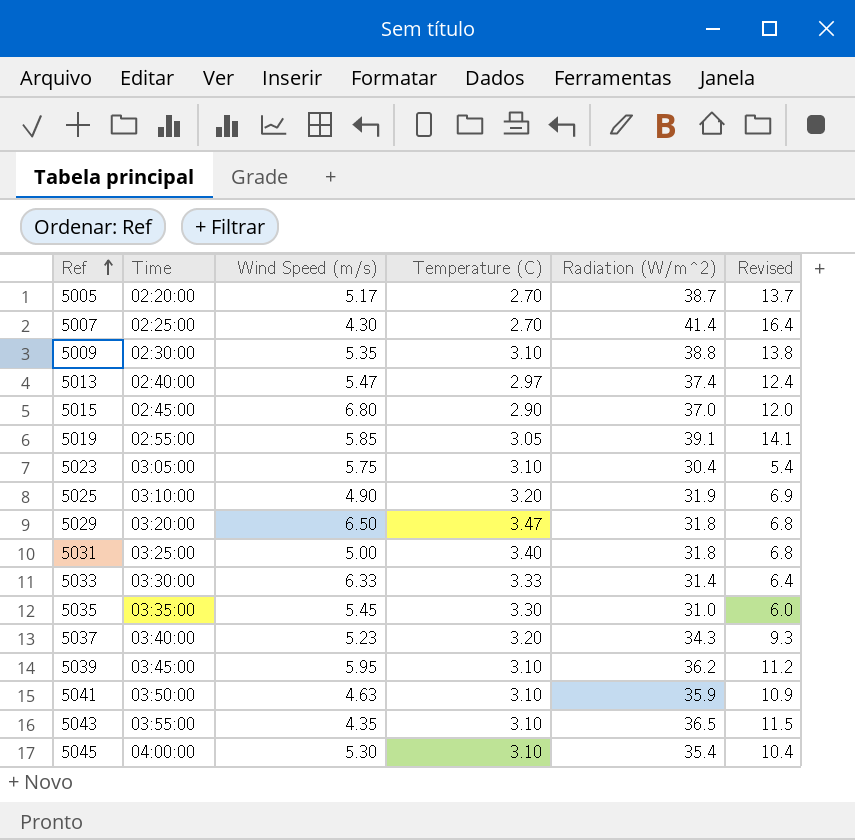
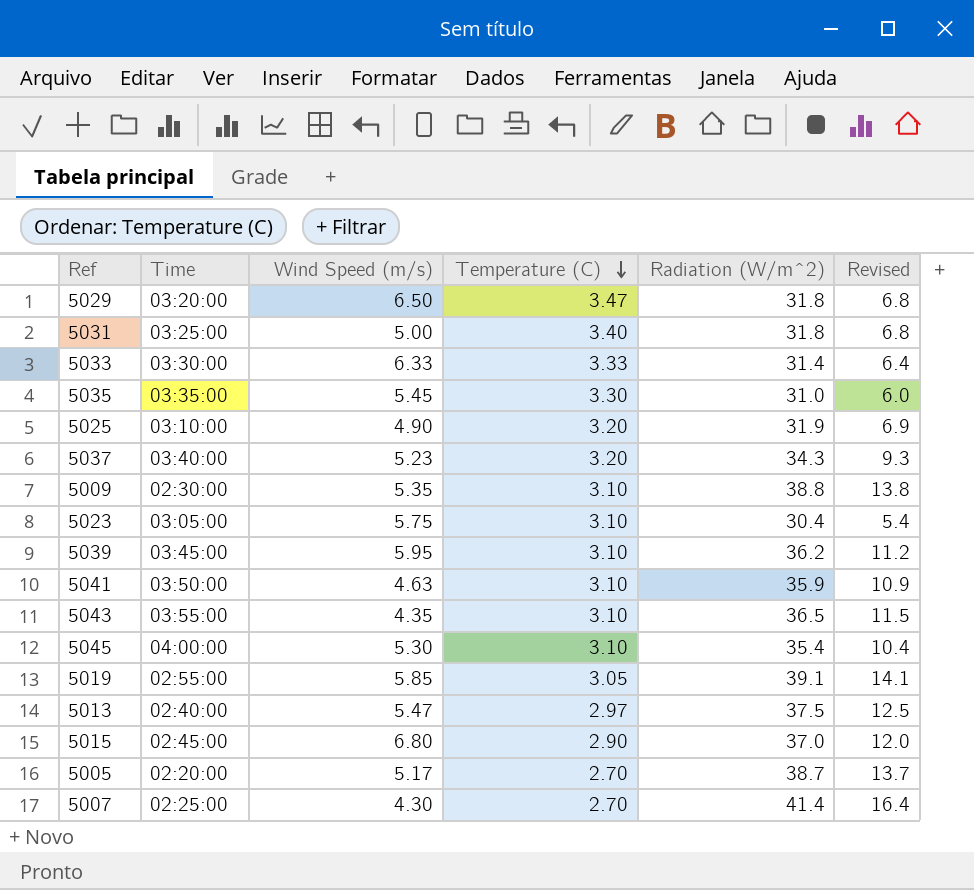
row order: Ref ascending -> Temperature (C) descending
5013 | Radiation (W/m^2): 37.4 -> 37.5
5013 | Revised: 12.4 -> 12.5

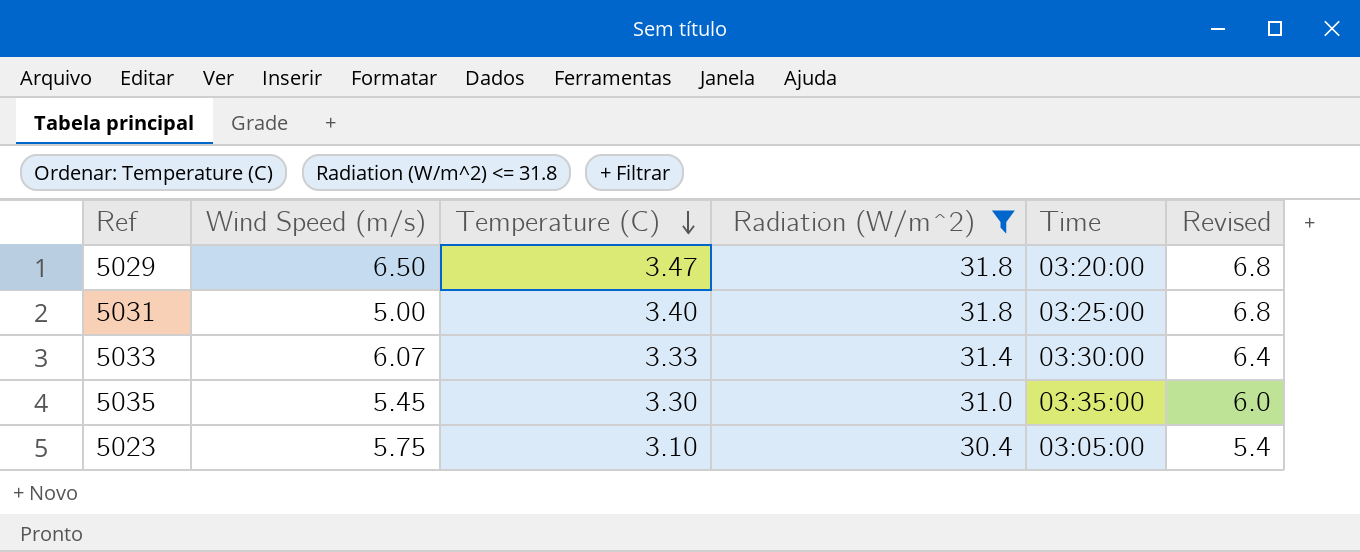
filter: none -> Radiation (W/m^2) <= 31.8
column Time | position: 2 -> 5
5033 | Wind Speed (m/s): 6.33 -> 6.07

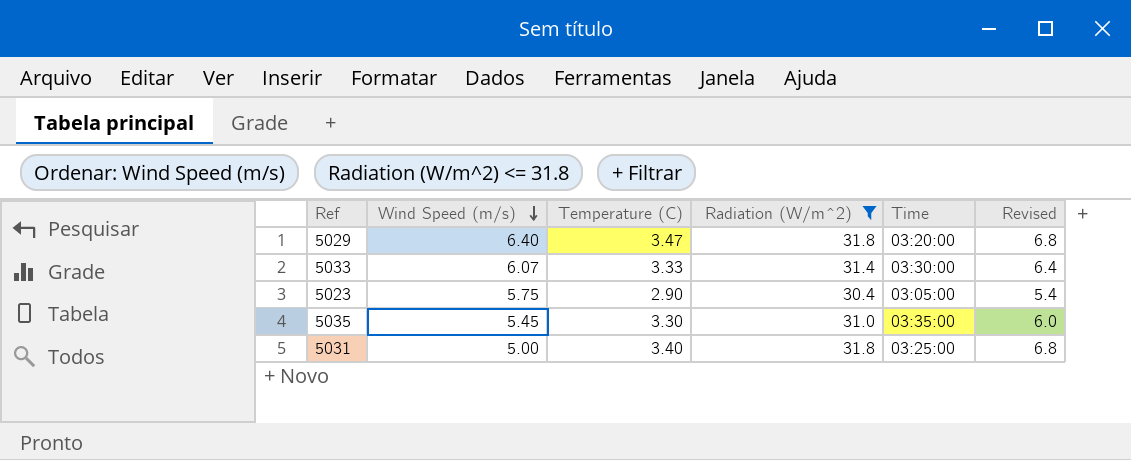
row order: Temperature (C) descending -> Wind Speed (m/s) descending
5029 | Wind Speed (m/s): 6.50 -> 6.40
5023 | Temperature (C): 3.10 -> 2.90

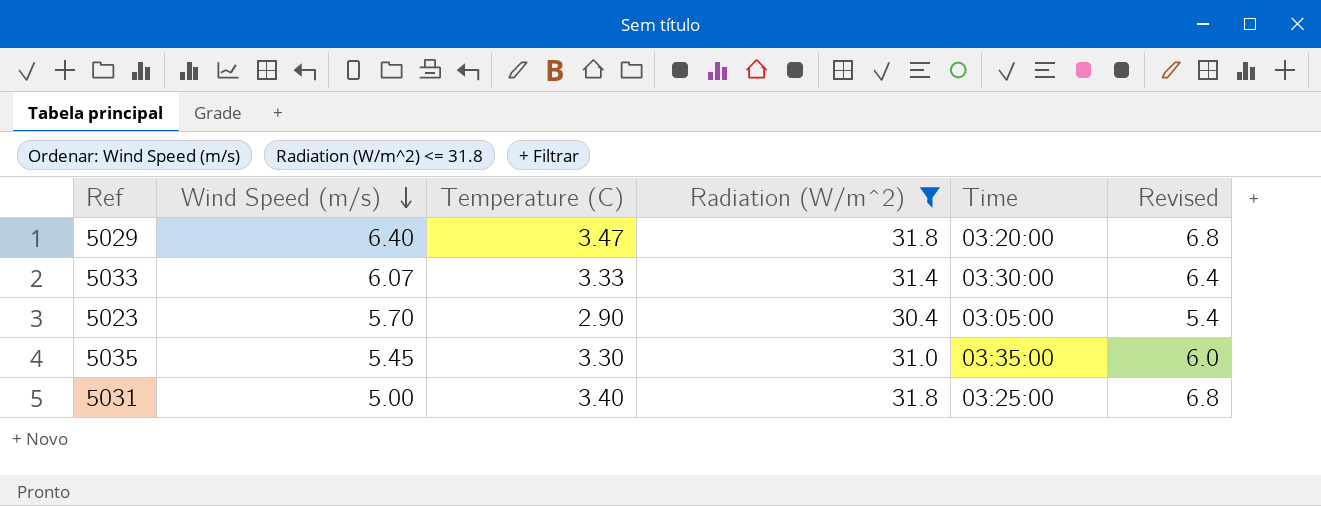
5023 | Wind Speed (m/s): 5.75 -> 5.70

